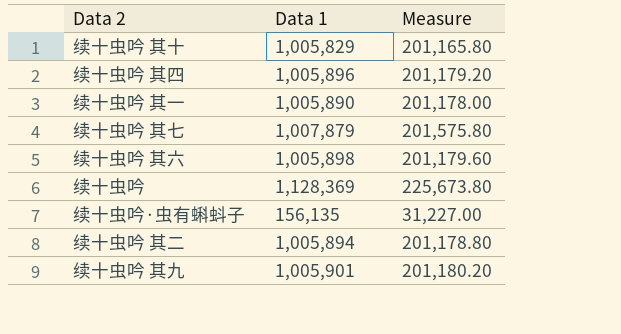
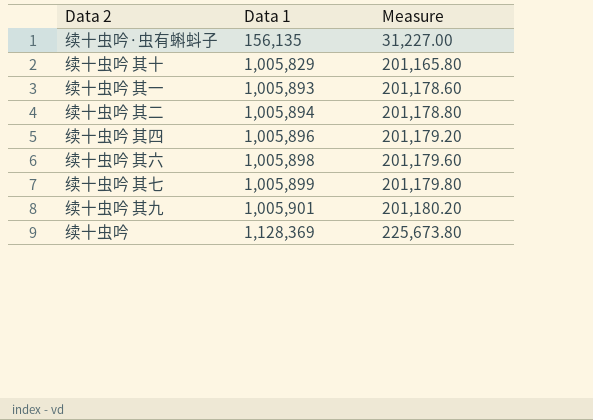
row order: none -> Data 1 ascending
续十虫吟 其一 | Data 1: 1,005,890 -> 1,005,893
续十虫吟 其一 | Measure: 201,178.00 -> 201,178.60
续十虫吟 其七 | Data 1: 1,007,879 -> 1,005,899
续十虫吟 其七 | Measure: 201,575.80 -> 201,179.80

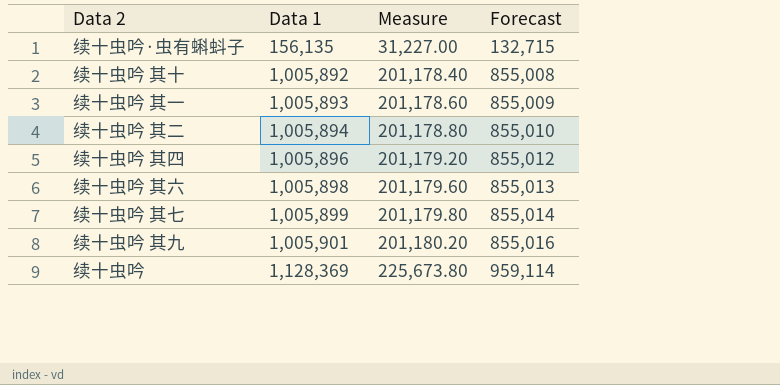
column Forecast | formula: none -> [Data 1] * 0.85
续十虫吟 其十 | Data 1: 1,005,829 -> 1,005,892
续十虫吟 其十 | Measure: 201,165.80 -> 201,178.40

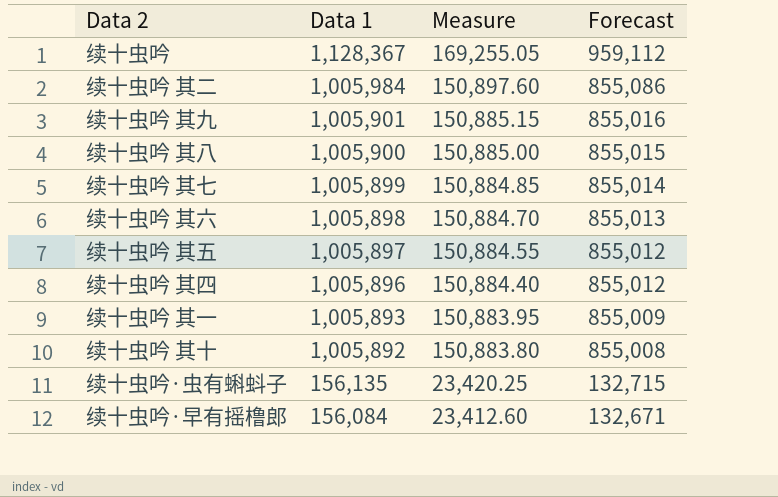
row order: Data 1 ascending -> Data 1 descending
column Measure | formula: [Data 1] * 0.2 -> [Data 1] * 0.15
续十虫吟 | Data 1: 1,128,369 -> 1,128,367
续十虫吟 | Forecast: 959,114 -> 959,112
续十虫吟 其二 | Data 1: 1,005,894 -> 1,005,984
续十虫吟 其二 | Forecast: 855,010 -> 855,086
row 续十虫吟 其八: none -> 1,005,900 | 150,885.00 | 855,015
row 续十虫吟 其五: none -> 1,005,897 | 150,884.55 | 855,012
row 续十虫吟·早有摇橹郎: none -> 156,084 | 23,412.60 | 132,671

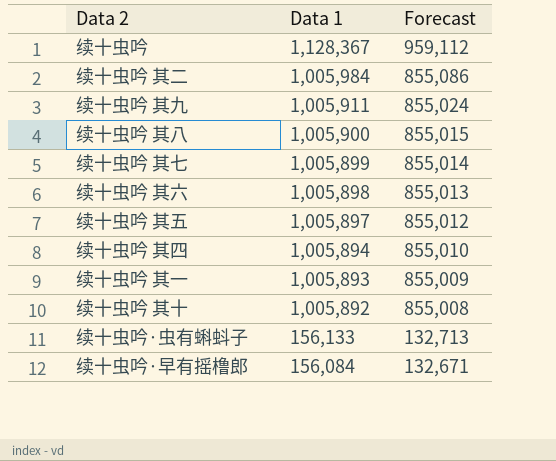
column Measure | formula: [Data 1] * 0.15 -> none
续十虫吟 其九 | Data 1: 1,005,901 -> 1,005,911
续十虫吟 其九 | Forecast: 855,016 -> 855,024
续十虫吟 其四 | Data 1: 1,005,896 -> 1,005,894
续十虫吟 其四 | Forecast: 855,012 -> 855,010
续十虫吟·虫有蝌蚪子 | Data 1: 156,135 -> 156,133
续十虫吟·虫有蝌蚪子 | Forecast: 132,715 -> 132,713

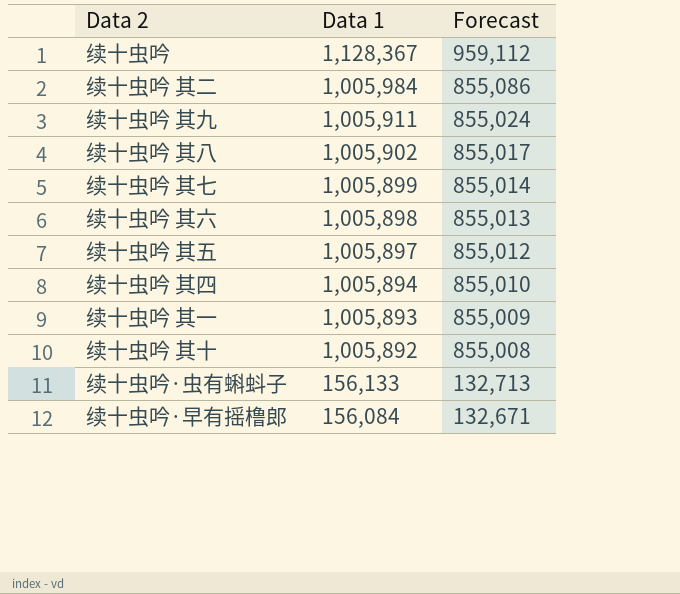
续十虫吟 其八 | Data 1: 1,005,900 -> 1,005,902
续十虫吟 其八 | Forecast: 855,015 -> 855,017

